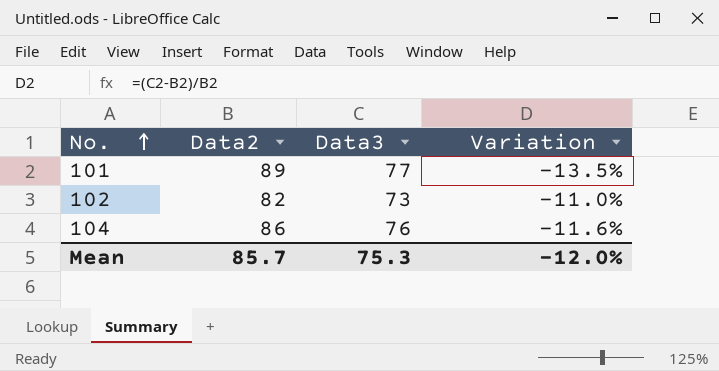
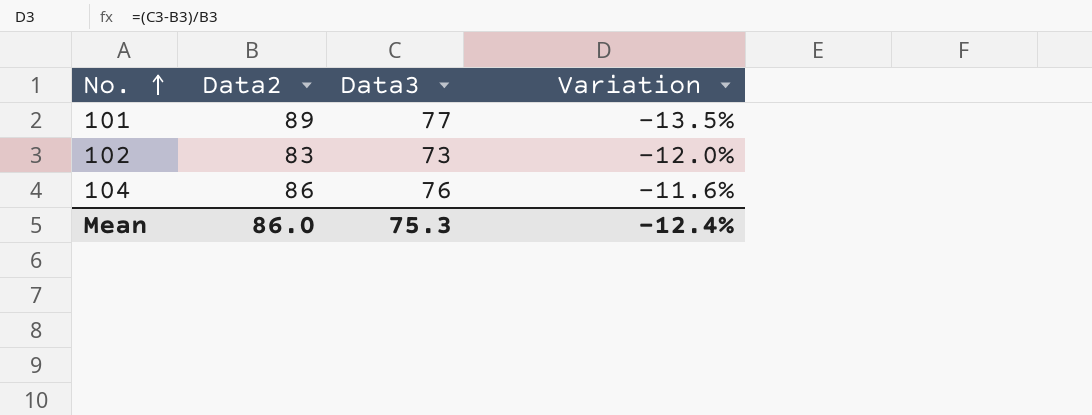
102 | Data2: 82 -> 83
102 | Variation: -11.0% -> -12.0%
Mean | Data2: 85.7 -> 86.0
Mean | Variation: -12.0% -> -12.4%

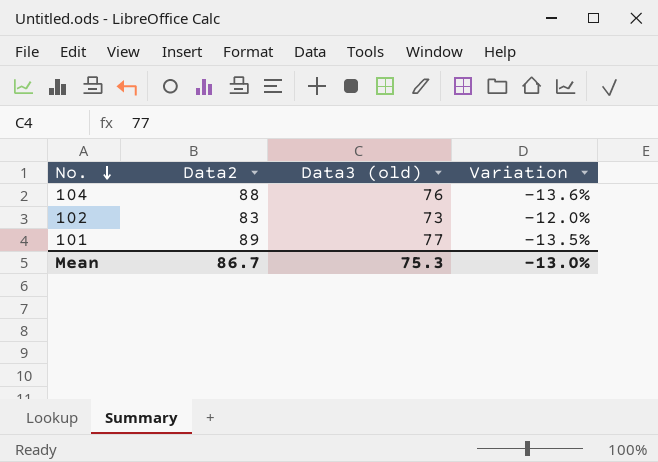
row order: No. ascending -> No. descending
column name: Data3 -> Data3 (old)
104 | Data2: 86 -> 88
104 | Variation: -11.6% -> -13.6%
Mean | Data2: 86.0 -> 86.7
Mean | Variation: -12.4% -> -13.0%

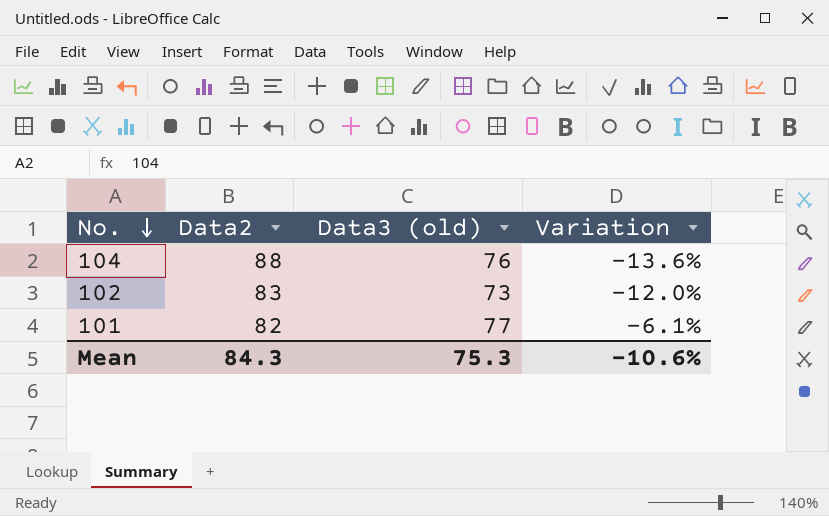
101 | Data2: 89 -> 82
101 | Variation: -13.5% -> -6.1%
Mean | Data2: 86.7 -> 84.3
Mean | Variation: -13.0% -> -10.6%

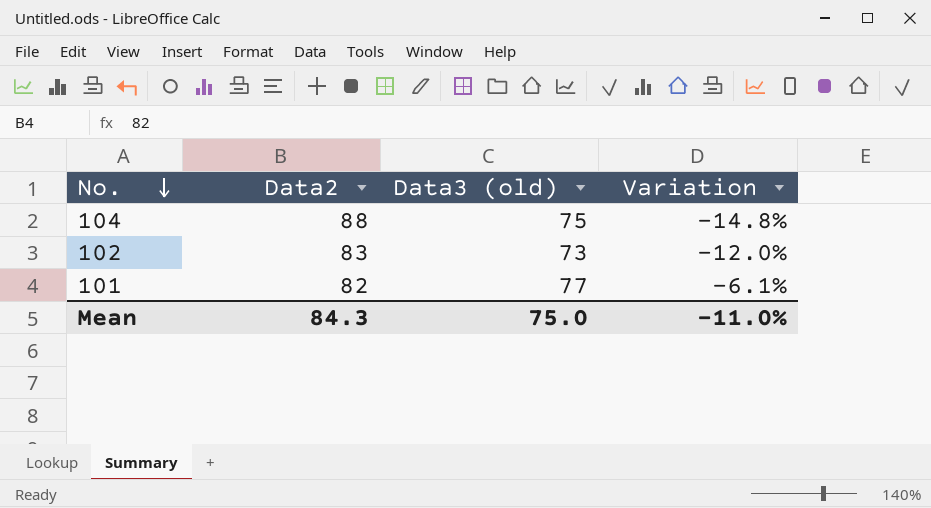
104 | Data3 (old): 76 -> 75
104 | Variation: -13.6% -> -14.8%
Mean | Data3 (old): 75.3 -> 75.0
Mean | Variation: -10.6% -> -11.0%

